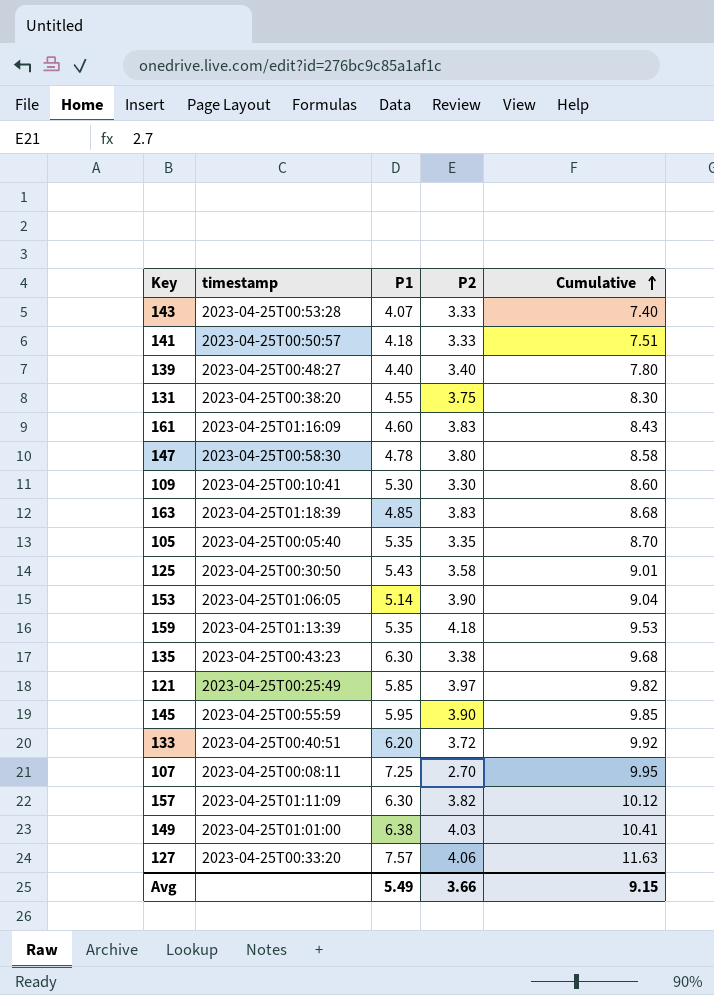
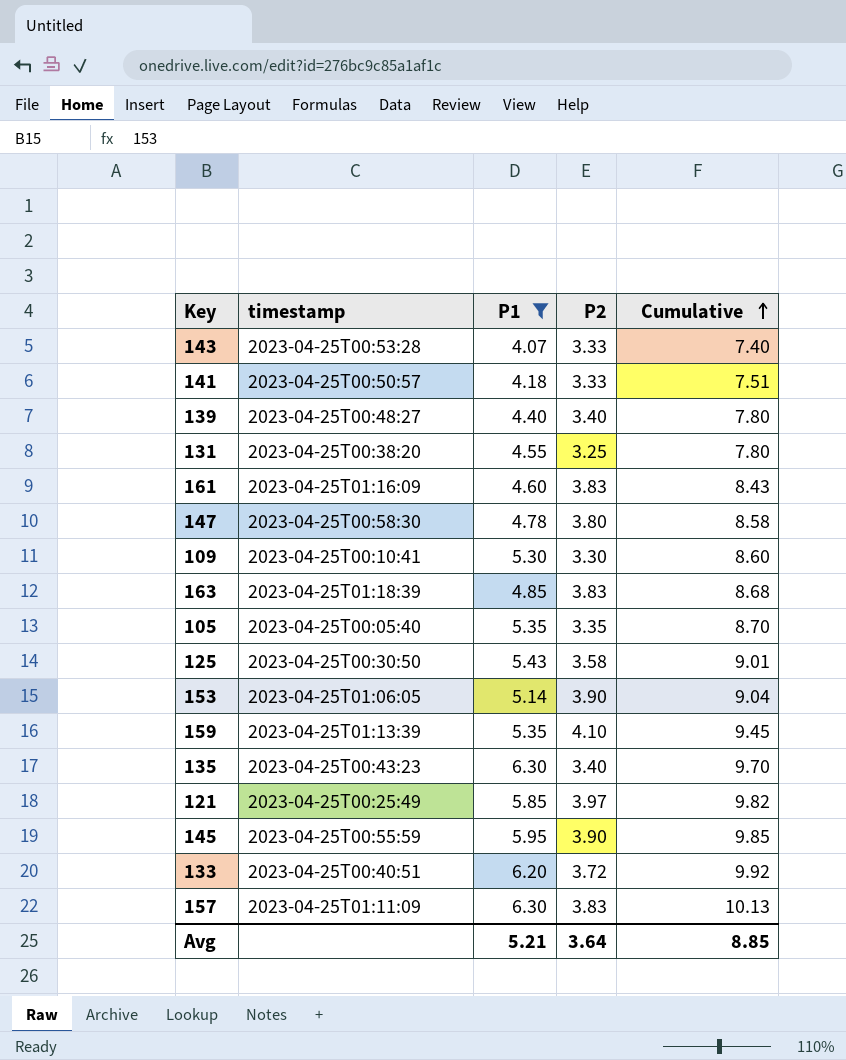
filter: none -> P1 <= 6.30
131 | P2: 3.75 -> 3.25
131 | Cumulative: 8.30 -> 7.80
159 | P2: 4.18 -> 4.10
159 | Cumulative: 9.53 -> 9.45
135 | P2: 3.38 -> 3.40
135 | Cumulative: 9.68 -> 9.70
157 | P2: 3.82 -> 3.83
157 | Cumulative: 10.12 -> 10.13
Avg | P1: 5.49 -> 5.21
Avg | P2: 3.66 -> 3.64
Avg | Cumulative: 9.15 -> 8.85

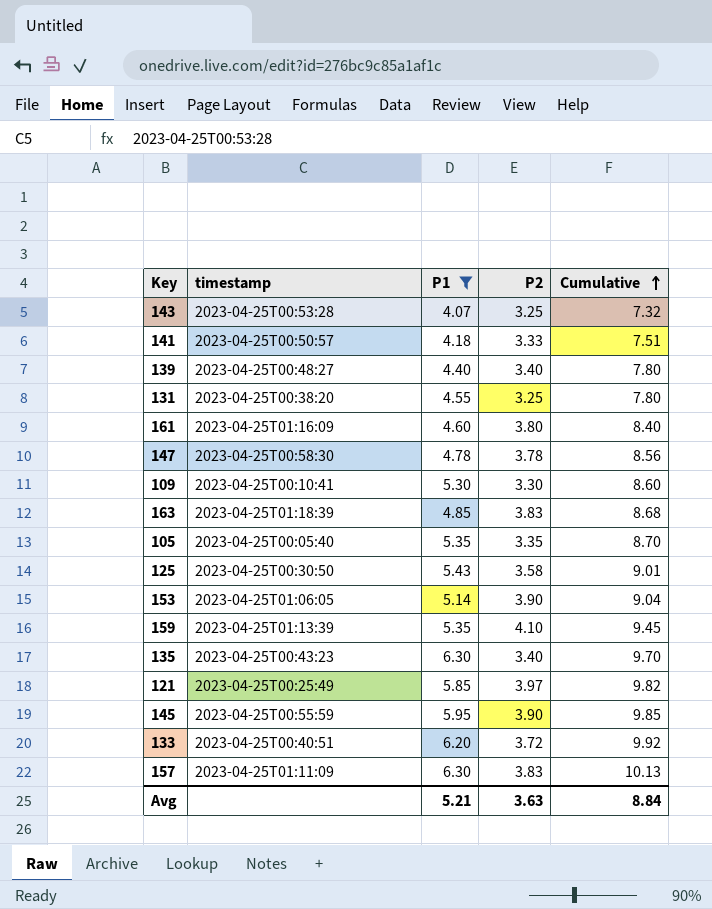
143 | P2: 3.33 -> 3.25
143 | Cumulative: 7.40 -> 7.32
161 | P2: 3.83 -> 3.80
161 | Cumulative: 8.43 -> 8.40
147 | P2: 3.80 -> 3.78
147 | Cumulative: 8.58 -> 8.56
Avg | P2: 3.64 -> 3.63
Avg | Cumulative: 8.85 -> 8.84

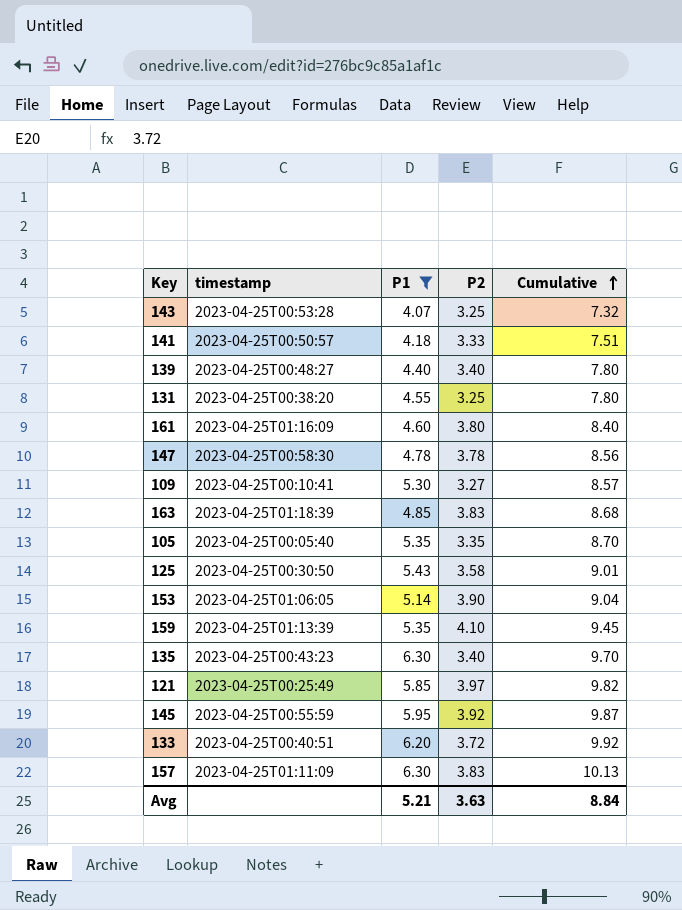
109 | P2: 3.30 -> 3.27
109 | Cumulative: 8.60 -> 8.57
145 | P2: 3.90 -> 3.92
145 | Cumulative: 9.85 -> 9.87

